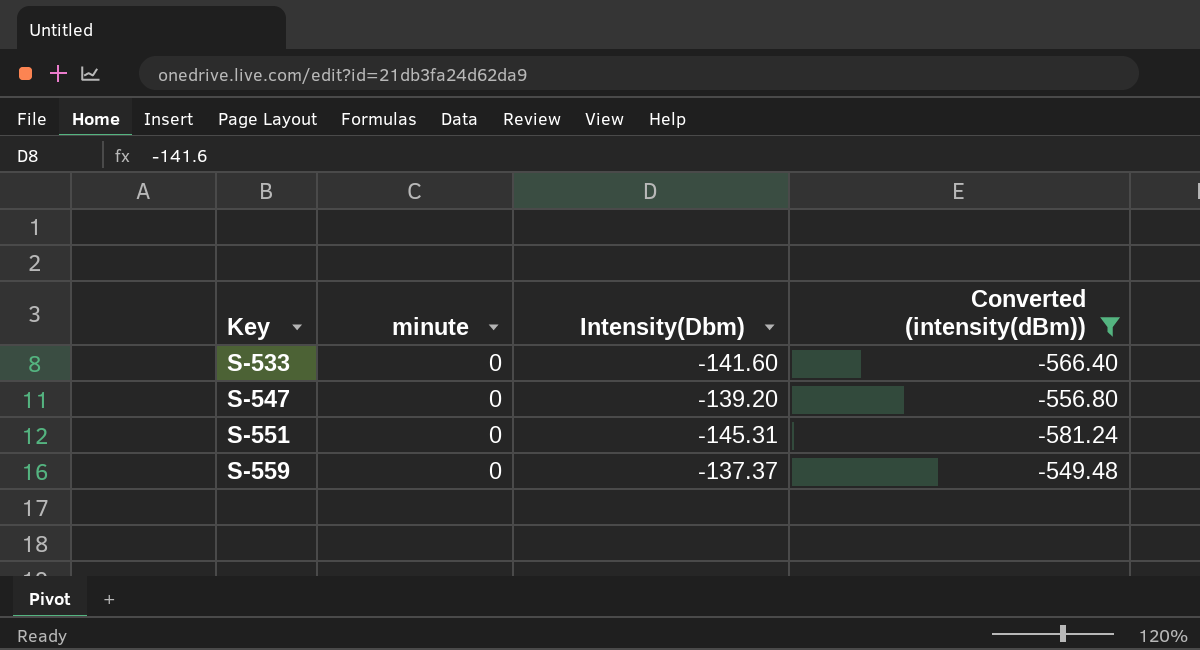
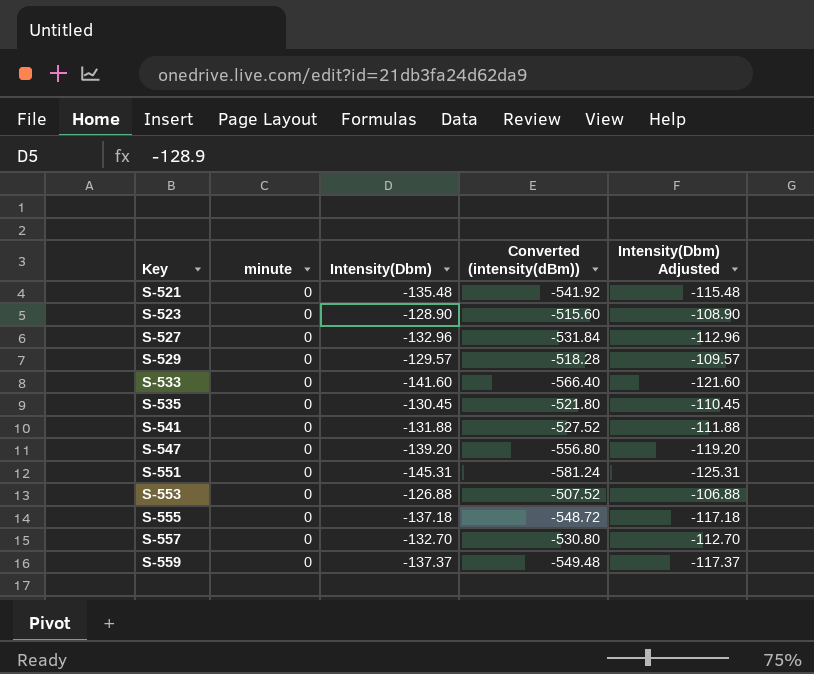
filter: Converted (intensity(dBm)) <= -549.48 -> none
column Intensity(Dbm) Adjusted | formula: none -> [Intensity(Dbm)] + 20

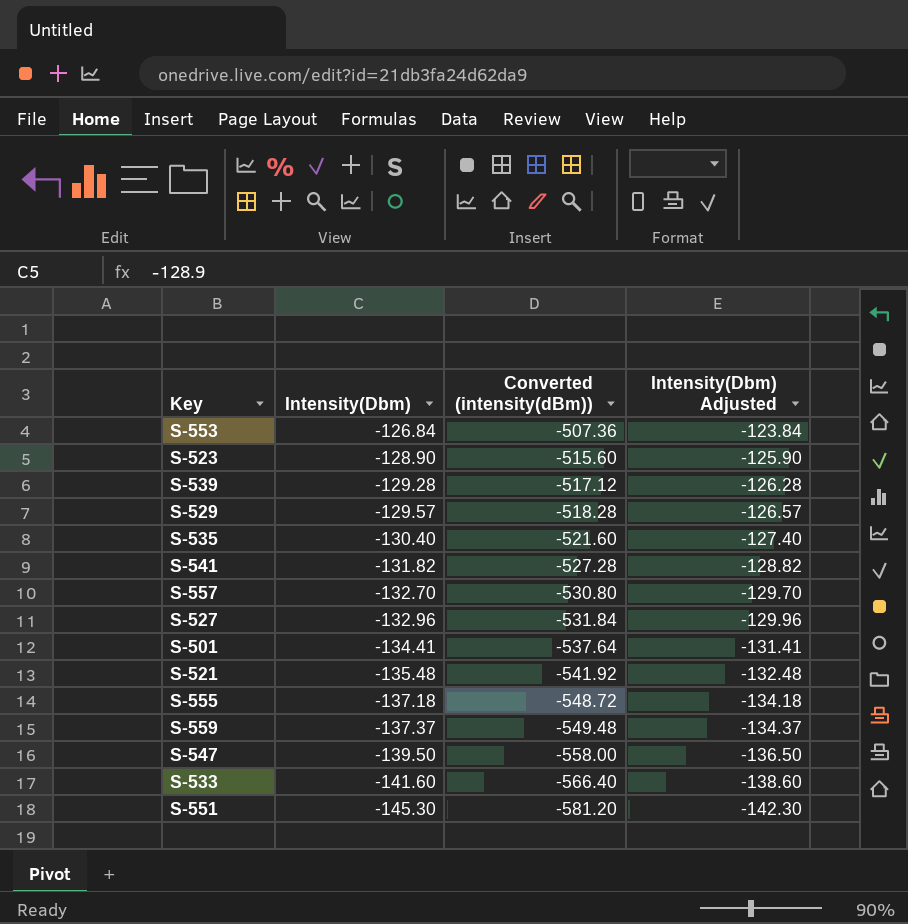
row order: Key ascending -> Intensity(Dbm) descending
column minute | position: 2 -> none
column Intensity(Dbm) Adjusted | formula: [Intensity(Dbm)] + 20 -> [Intensity(Dbm)] + 3
S-553 | Intensity(Dbm): -126.88 -> -126.84
S-553 | Converted (intensity(dBm)): -507.52 -> -507.36
row S-539: none -> -129.28 | -517.12 | -126.28
S-535 | Intensity(Dbm): -130.45 -> -130.40
S-535 | Converted (intensity(dBm)): -521.80 -> -521.60
S-541 | Intensity(Dbm): -131.88 -> -131.82
S-541 | Converted (intensity(dBm)): -527.52 -> -527.28
row S-501: none -> -134.41 | -537.64 | -131.41
S-547 | Intensity(Dbm): -139.20 -> -139.50
S-547 | Converted (intensity(dBm)): -556.80 -> -558.00
S-551 | Intensity(Dbm): -145.31 -> -145.30
S-551 | Converted (intensity(dBm)): -581.24 -> -581.20

